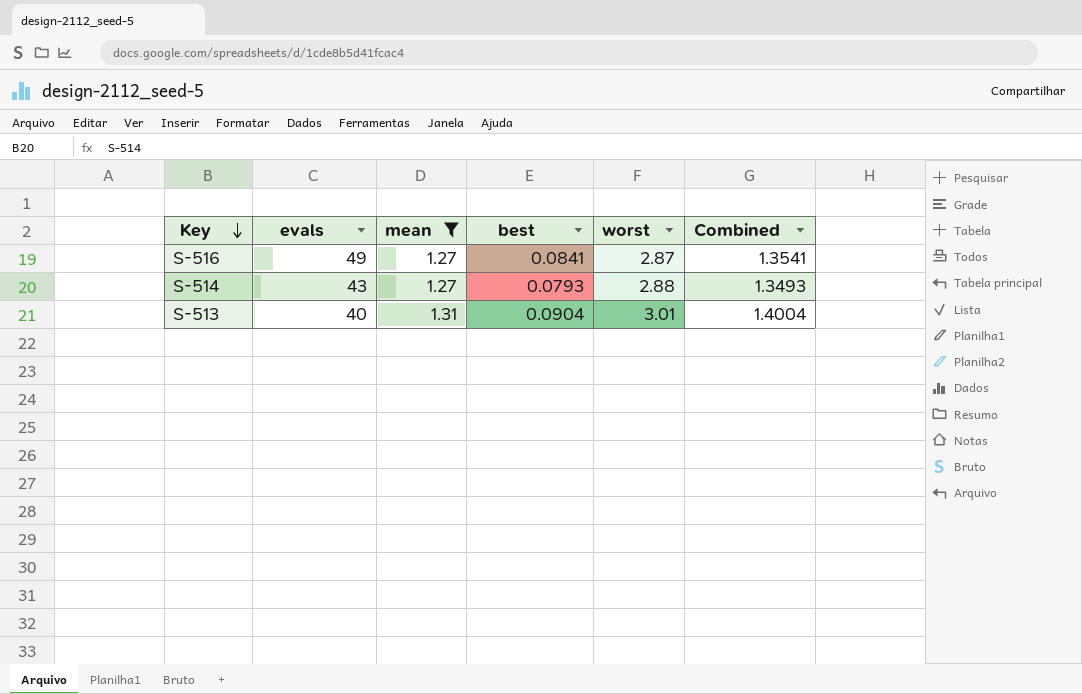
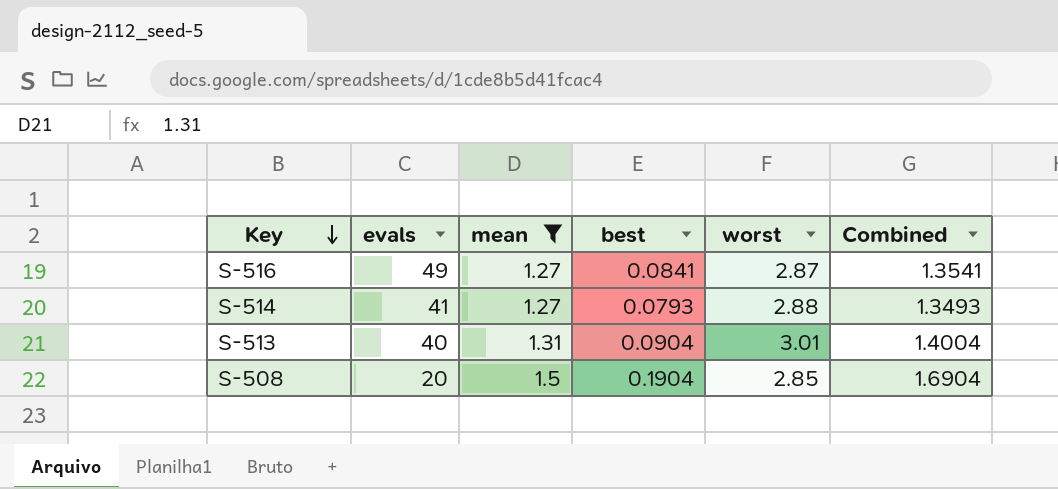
S-514 | evals: 43 -> 41
row S-508: none -> 20 | 1.5 | 0.1904 | 2.85 | 1.6904

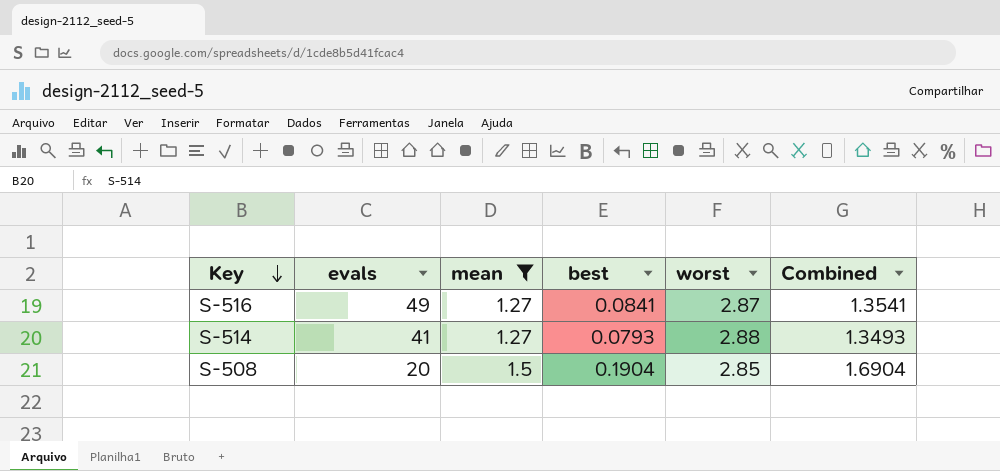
row S-513: 40 | 1.31 | 0.0904 | 3.01 | 1.4004 -> none

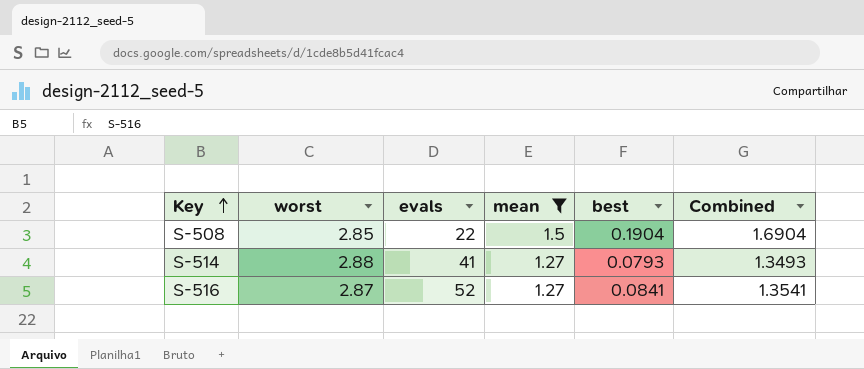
row order: Key descending -> Key ascending
column worst | position: 5 -> 2
S-508 | evals: 20 -> 22
S-516 | evals: 49 -> 52

